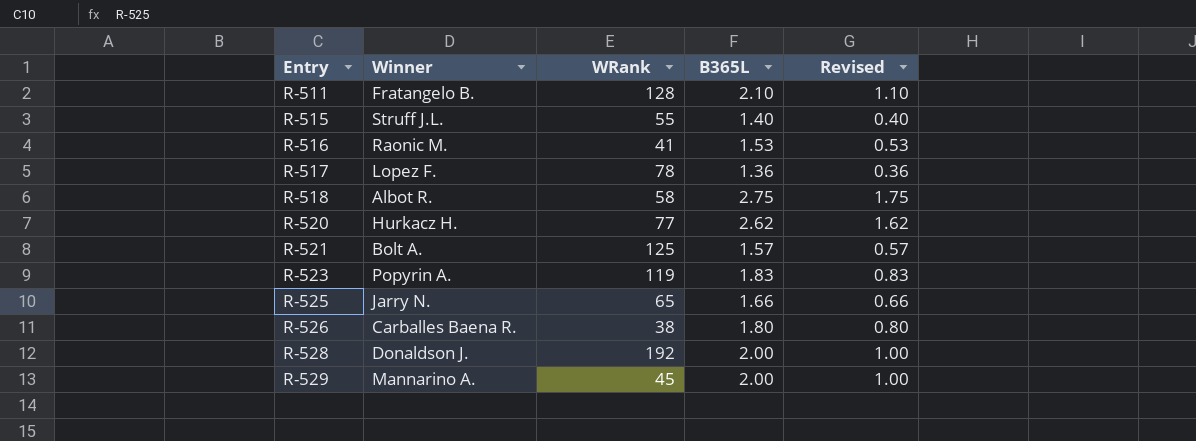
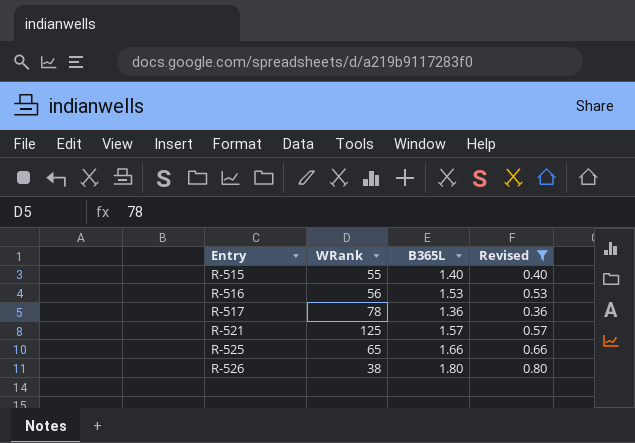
filter: none -> Revised <= 0.80
column Winner | position: 2 -> none
R-516 | WRank: 41 -> 56

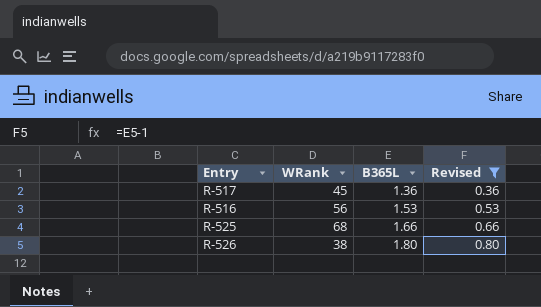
row order: Entry ascending -> B365L ascending
row R-515: 55 | 1.40 | 0.40 -> none
row R-521: 125 | 1.57 | 0.57 -> none
R-517 | WRank: 78 -> 45
R-525 | WRank: 65 -> 68

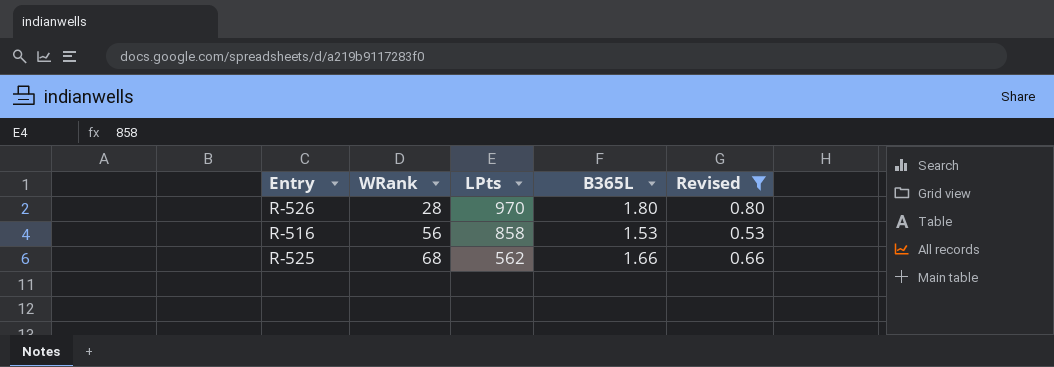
row order: B365L ascending -> WRank ascending
column LPts | position: none -> 3
row R-517: 45 | 1.36 | 0.36 -> none
R-526 | WRank: 38 -> 28

